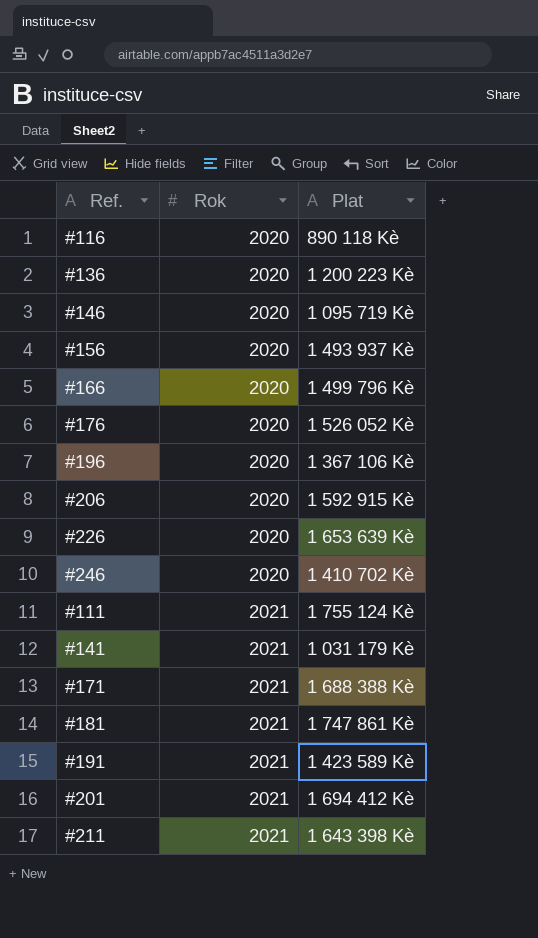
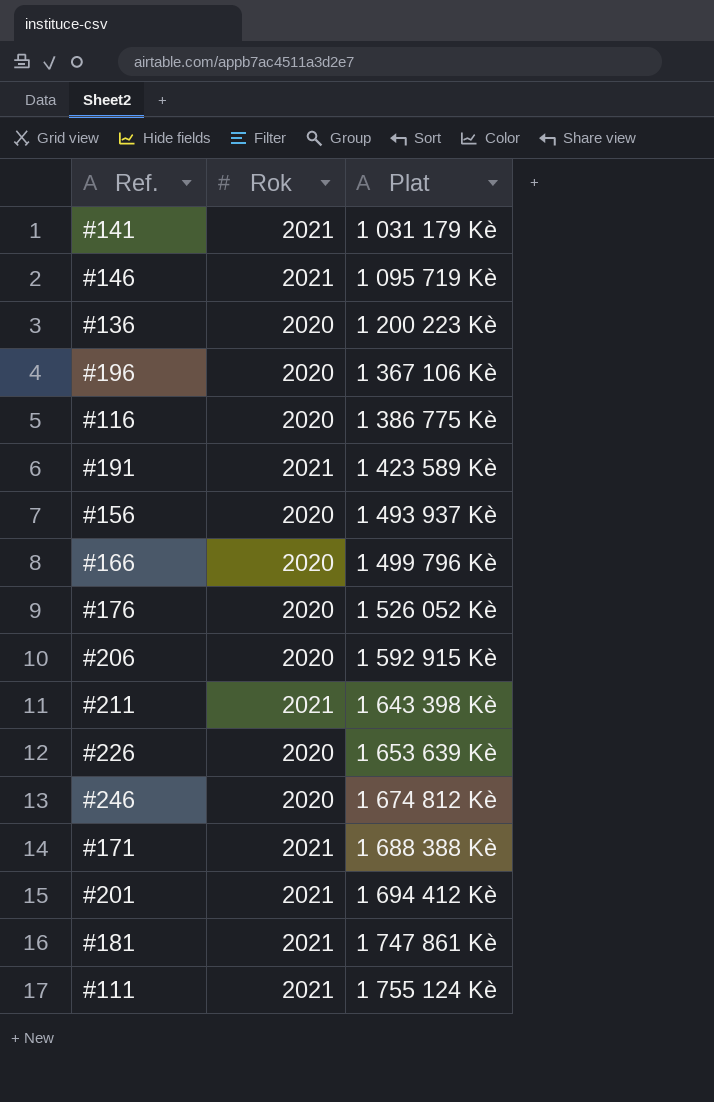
row order: Rok ascending -> Plat ascending
#146 | Rok: 2020 -> 2021
#116 | Plat: 890 118 Kè -> 1 386 775 Kè
#246 | Plat: 1 410 702 Kè -> 1 674 812 Kè

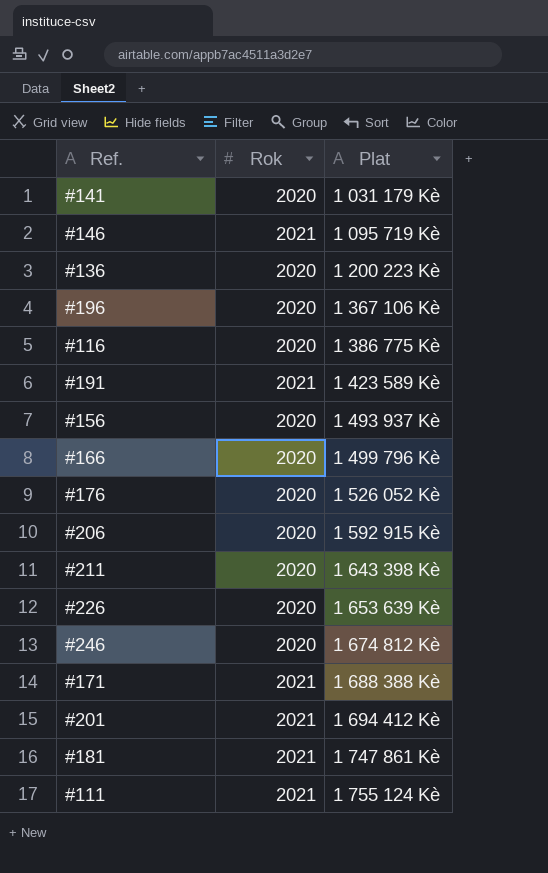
#141 | Rok: 2021 -> 2020
#211 | Rok: 2021 -> 2020

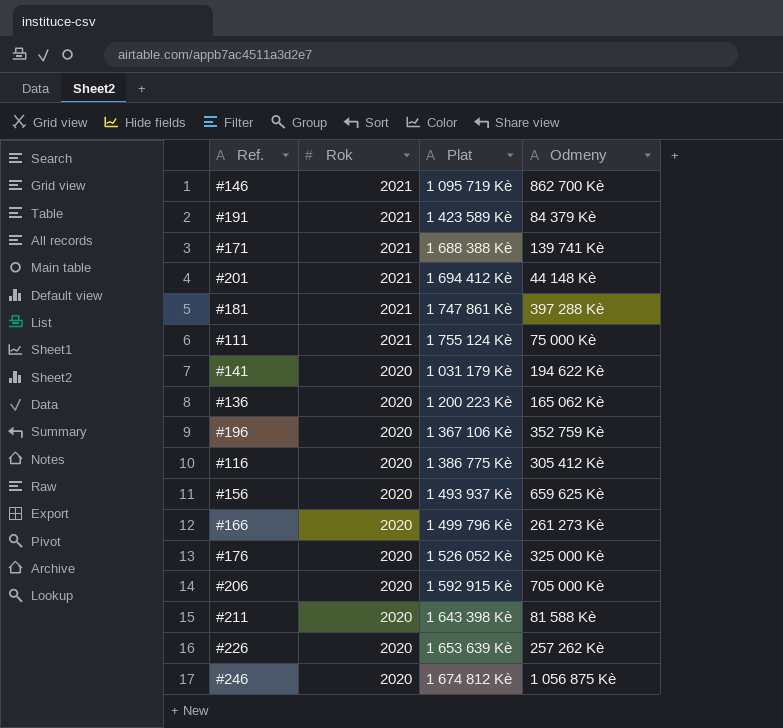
row order: Plat ascending -> Rok descending
column Odmeny | position: none -> 4

